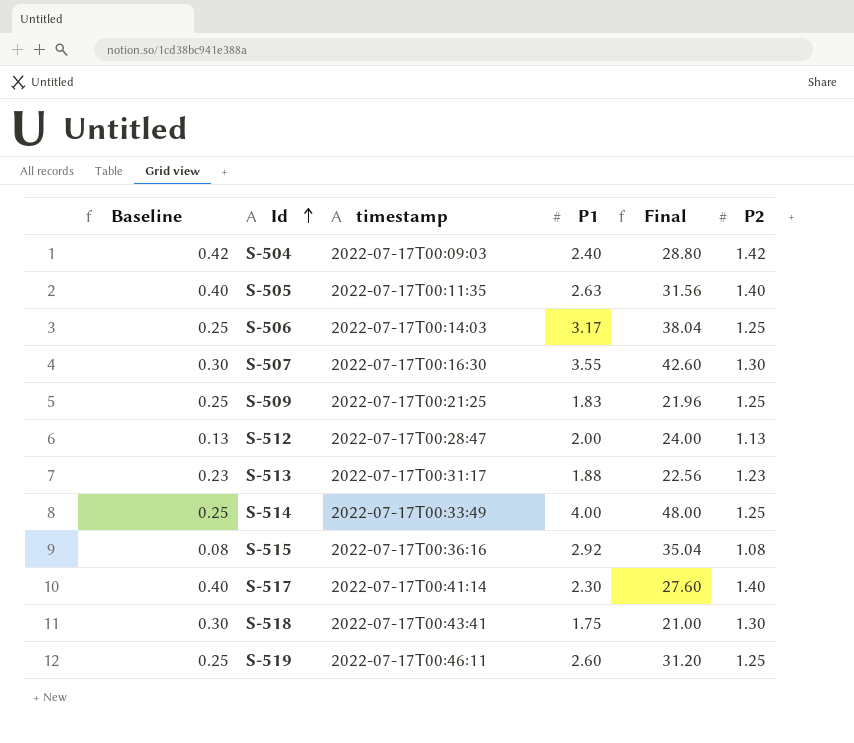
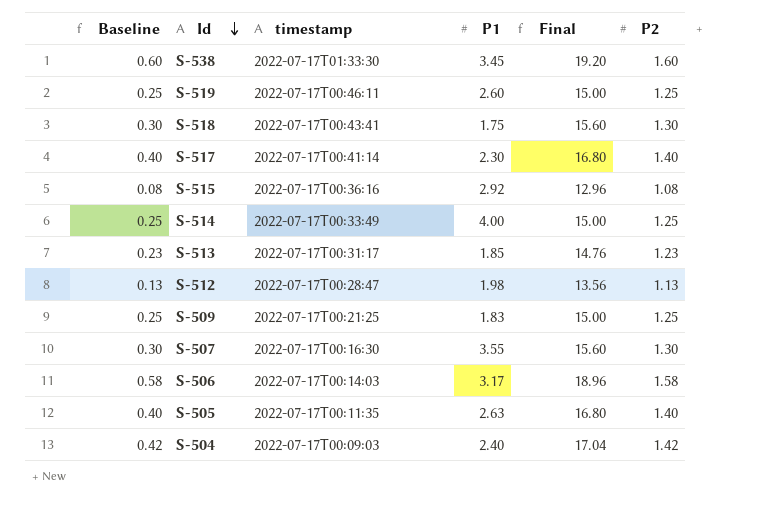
row order: Id ascending -> Id descending
column Final | formula: [P1] * 12 -> [P2] * 12
row S-538: none -> 0.60 | 2022-07-17T01:33:30 | 3.45 | 19.20 | 1.60
S-513 | P1: 1.88 -> 1.85
S-512 | P1: 2.00 -> 1.98
S-506 | Baseline: 0.25 -> 0.58
S-506 | P2: 1.25 -> 1.58

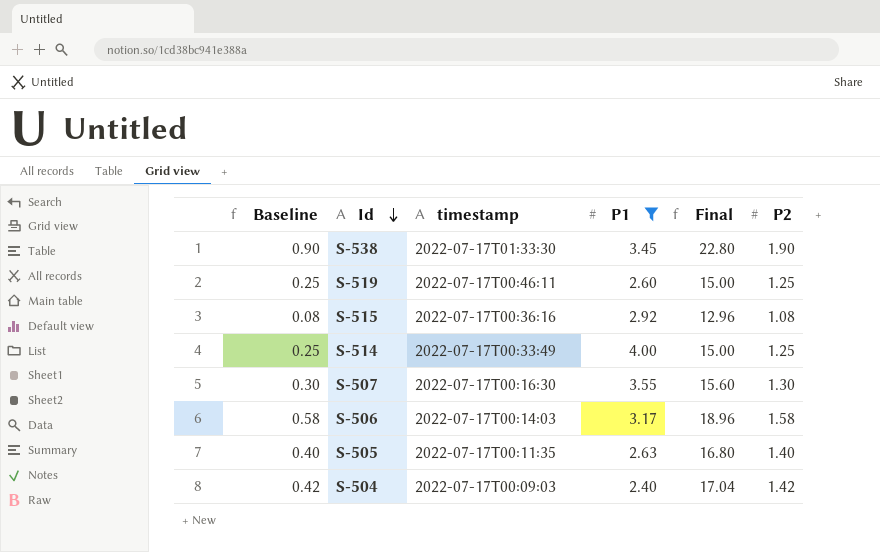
filter: none -> P1 >= 2.40
S-538 | Baseline: 0.60 -> 0.90
S-538 | Final: 19.20 -> 22.80
S-538 | P2: 1.60 -> 1.90

